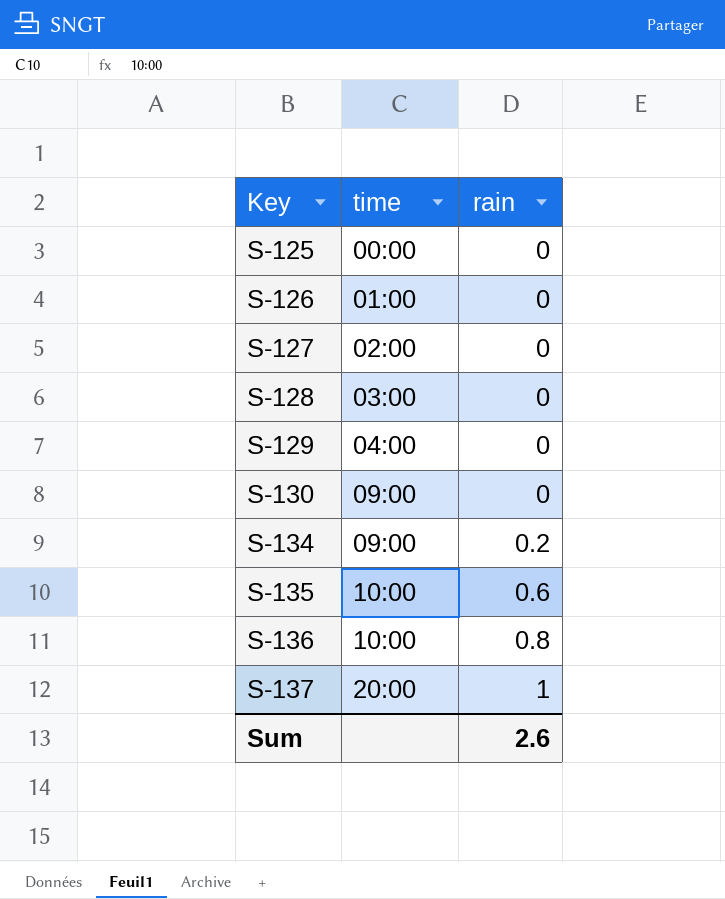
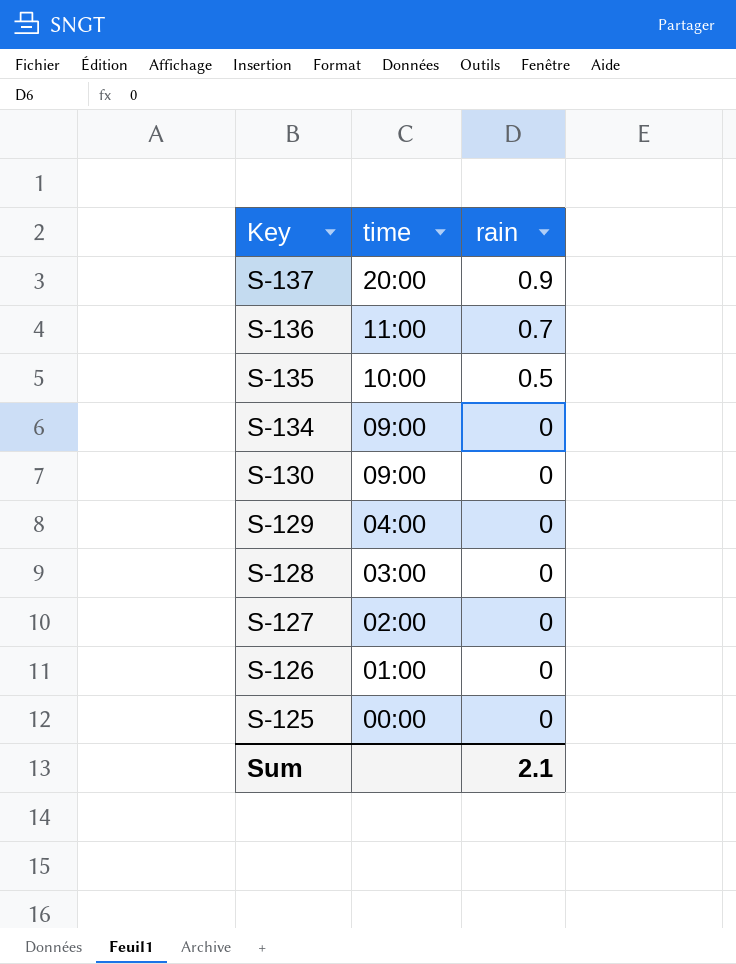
row order: Key ascending -> Key descending
S-137 | rain: 1 -> 0.9
S-136 | time: 10:00 -> 11:00
S-136 | rain: 0.8 -> 0.7
S-135 | rain: 0.6 -> 0.5
S-134 | rain: 0.2 -> 0
Sum | rain: 2.6 -> 2.1

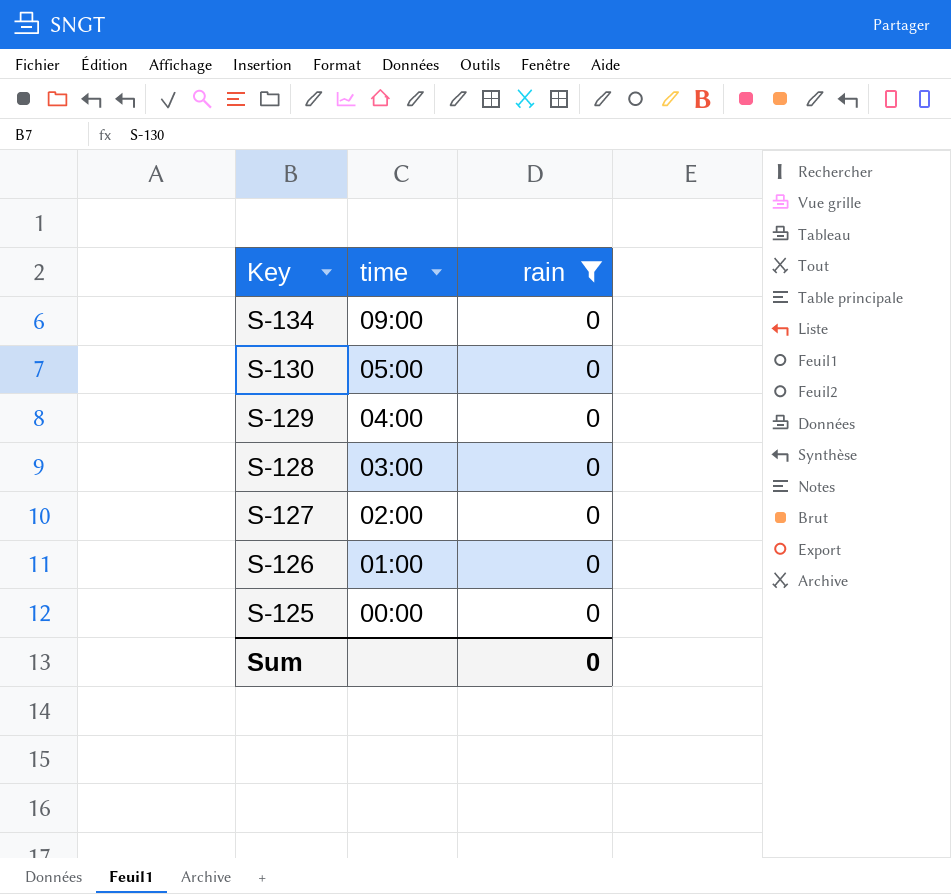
filter: none -> rain = 0
S-130 | time: 09:00 -> 05:00
Sum | rain: 2.1 -> 0

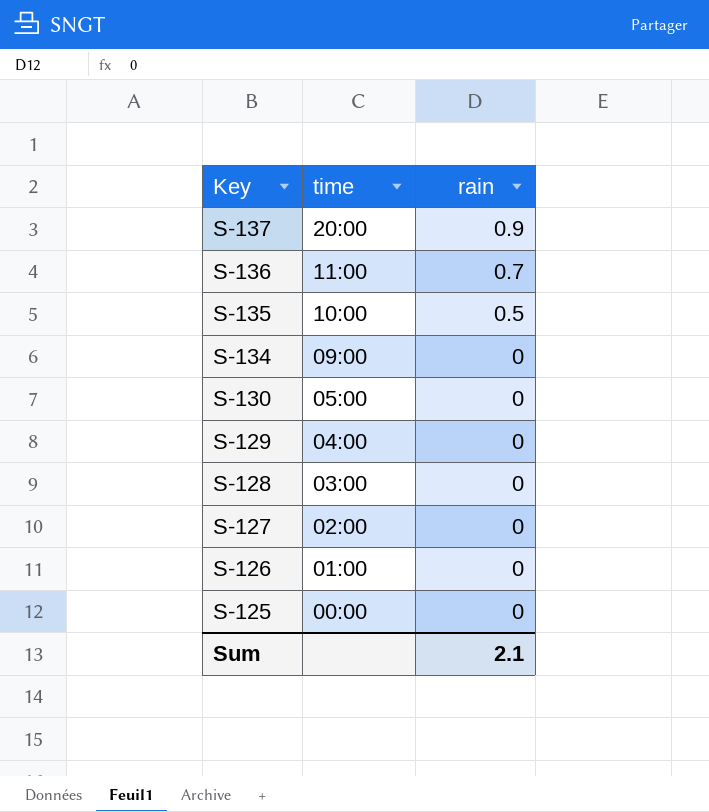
filter: rain = 0 -> none
Sum | rain: 0 -> 2.1

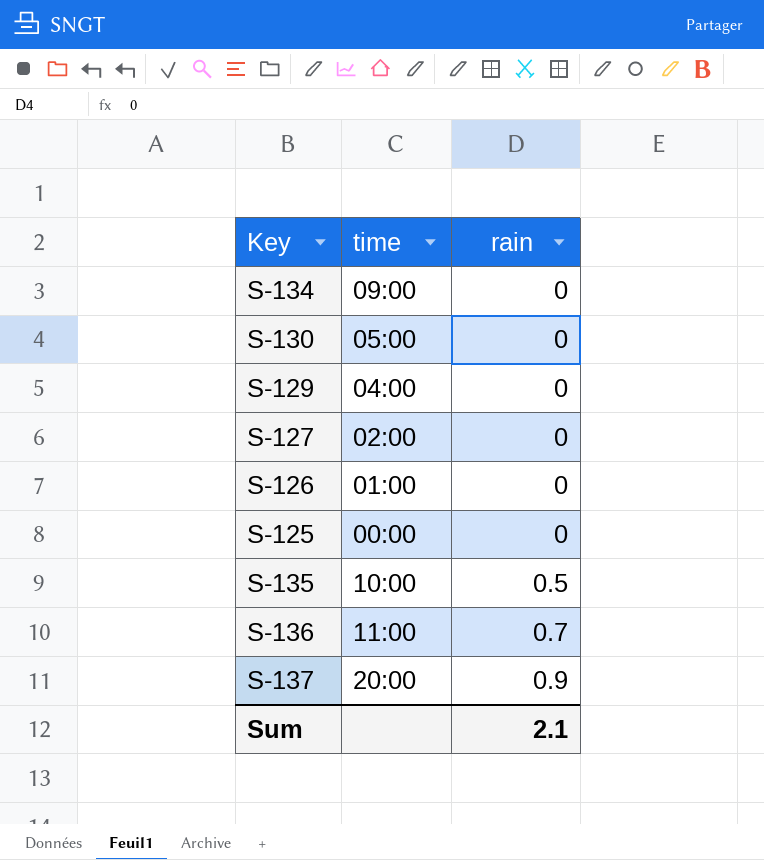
row order: Key descending -> rain ascending
row S-128: 03:00 | 0 -> none

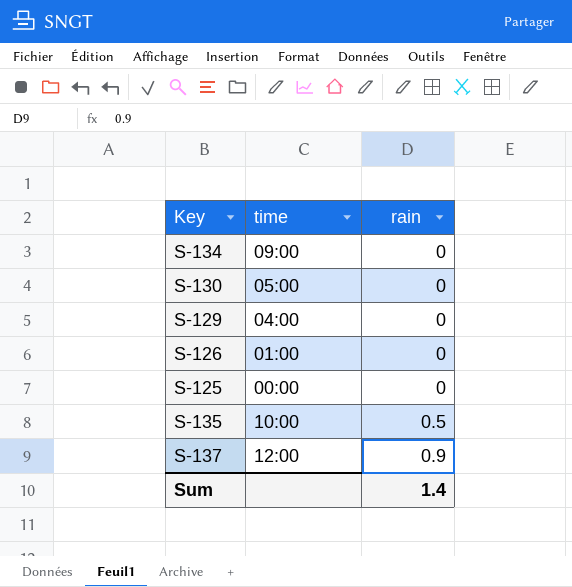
row S-127: 02:00 | 0 -> none
row S-136: 11:00 | 0.7 -> none
S-137 | time: 20:00 -> 12:00
Sum | rain: 2.1 -> 1.4

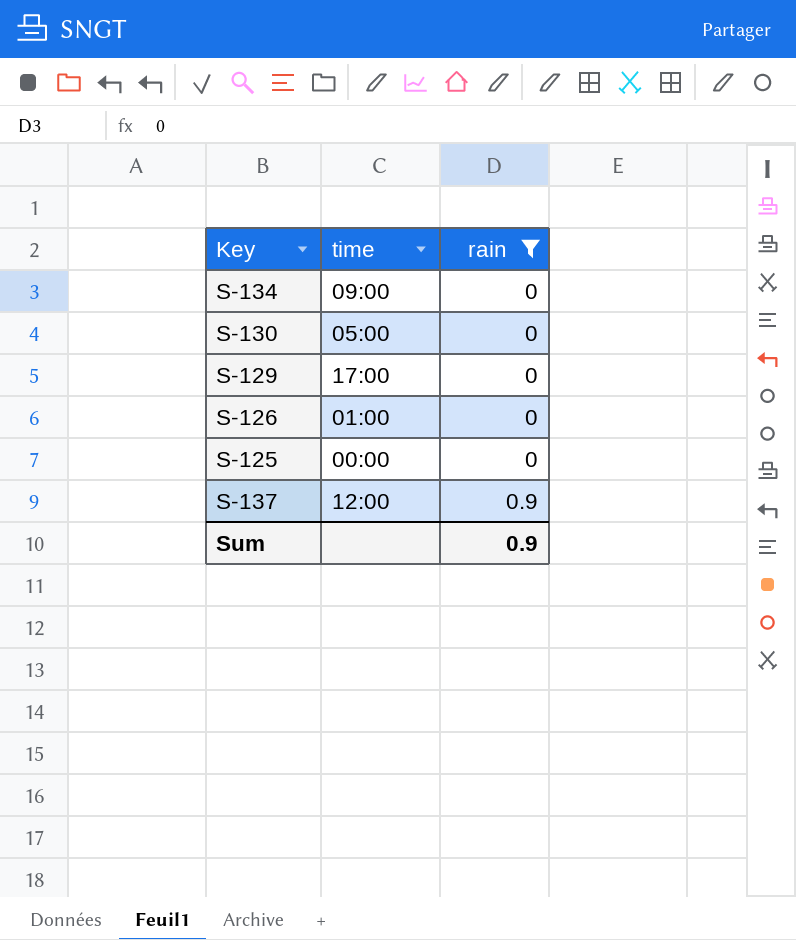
filter: none -> rain != 0.5
S-129 | time: 04:00 -> 17:00
Sum | rain: 1.4 -> 0.9

